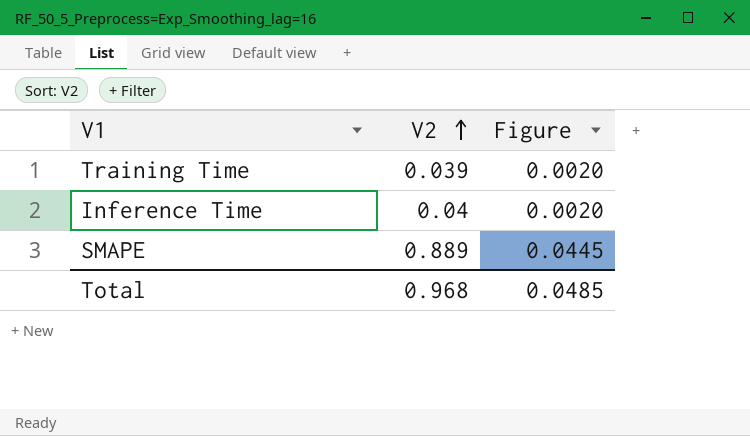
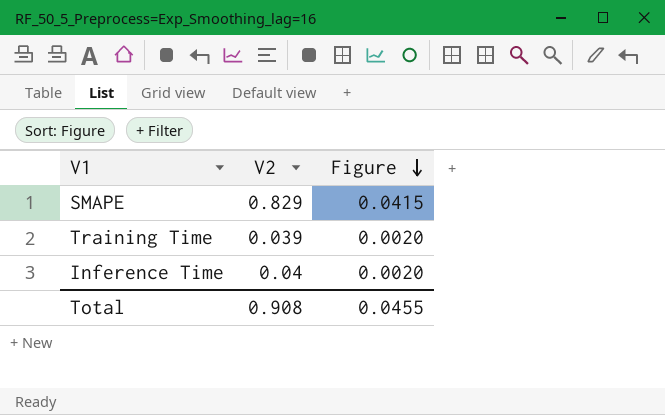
row order: V2 ascending -> Figure descending
SMAPE | V2: 0.889 -> 0.829
SMAPE | Figure: 0.0445 -> 0.0415
Total | V2: 0.968 -> 0.908
Total | Figure: 0.0485 -> 0.0455

